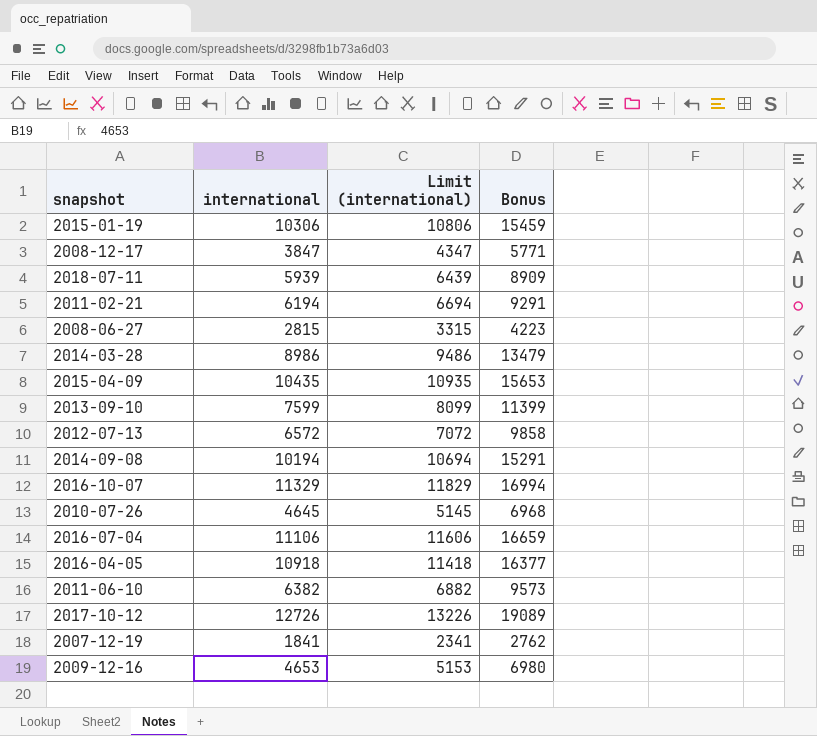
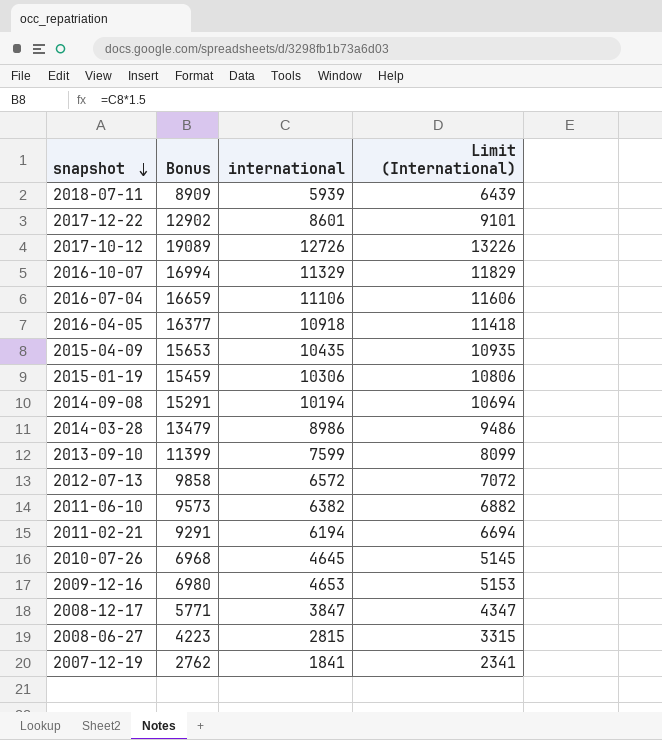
row order: none -> snapshot descending
column Bonus | position: 4 -> 2
column name: Limit (international) -> Limit (International)
row 2017-12-22: none -> 12902 | 8601 | 9101

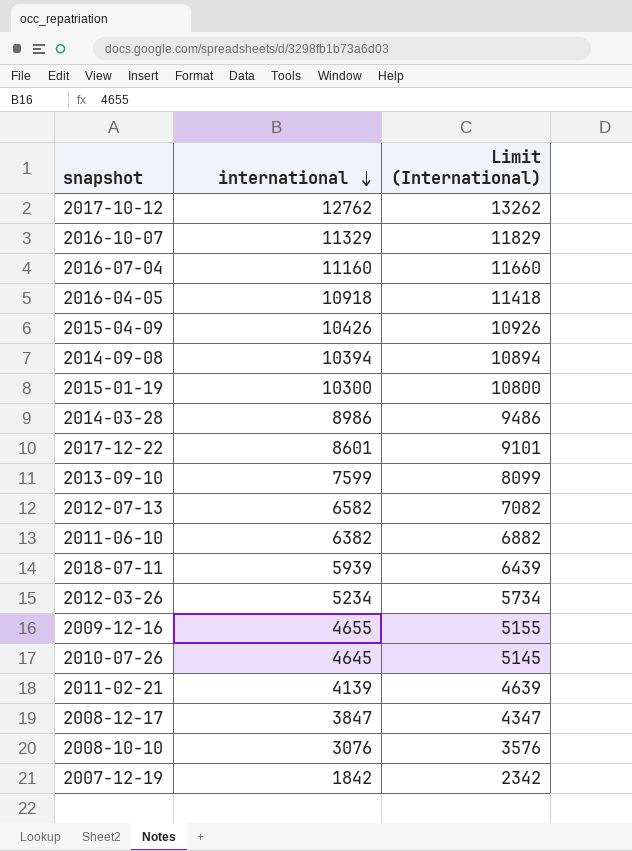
row order: snapshot descending -> international descending
column Bonus | formula: [international] * 1.5 -> none
row 2008-06-27: 4223 | 2815 | 3315 -> none
2017-10-12 | international: 12726 -> 12762
2017-10-12 | Limit (International): 13226 -> 13262
2016-07-04 | international: 11106 -> 11160
2016-07-04 | Limit (International): 11606 -> 11660
2015-04-09 | international: 10435 -> 10426
2015-04-09 | Limit (International): 10935 -> 10926
2014-09-08 | international: 10194 -> 10394
2014-09-08 | Limit (International): 10694 -> 10894
2015-01-19 | international: 10306 -> 10300
2015-01-19 | Limit (International): 10806 -> 10800
2012-07-13 | international: 6572 -> 6582
2012-07-13 | Limit (International): 7072 -> 7082
row 2012-03-26: none -> 5234 | 5734
2009-12-16 | international: 4653 -> 4655
2009-12-16 | Limit (International): 5153 -> 5155
2011-02-21 | international: 6194 -> 4139
2011-02-21 | Limit (International): 6694 -> 4639
row 2008-10-10: none -> 3076 | 3576
2007-12-19 | international: 1841 -> 1842
2007-12-19 | Limit (International): 2341 -> 2342

